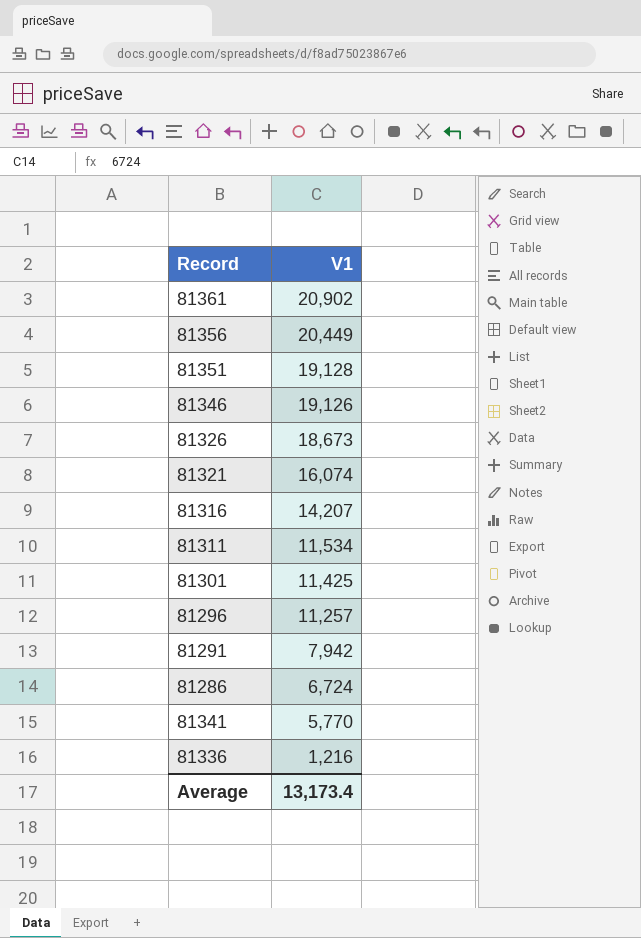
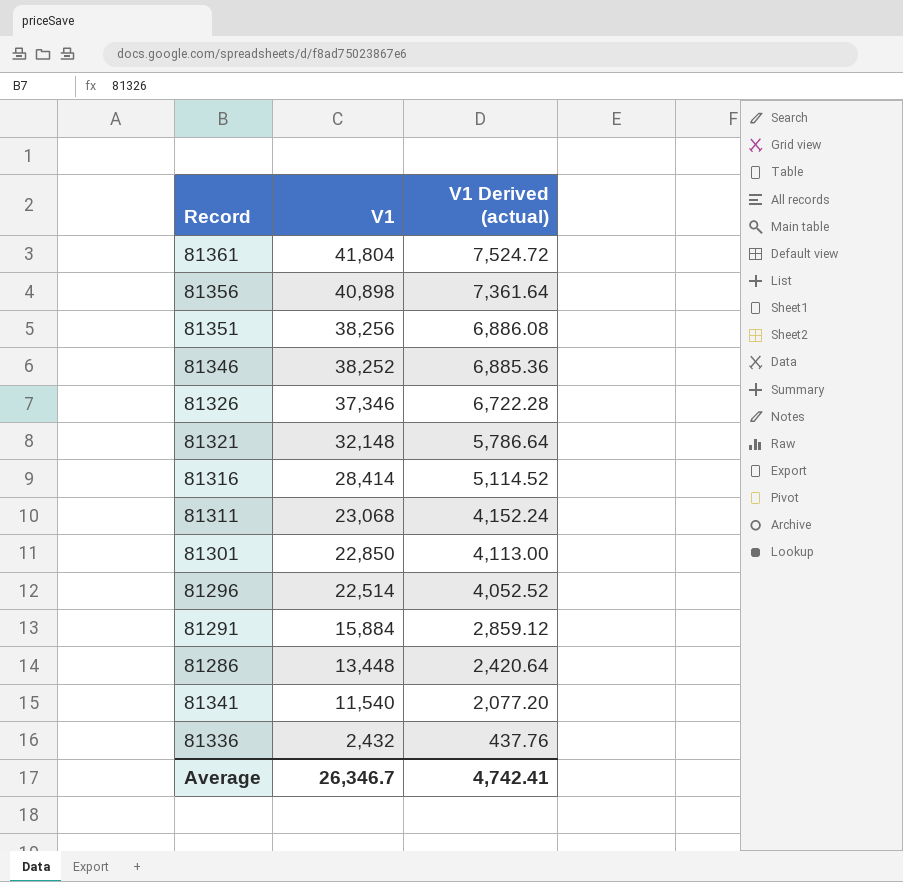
column V1 Derived (actual) | formula: none -> [V1] * 0.18
81361 | V1: 20,902 -> 41,804
81356 | V1: 20,449 -> 40,898
81351 | V1: 19,128 -> 38,256
81346 | V1: 19,126 -> 38,252
81326 | V1: 18,673 -> 37,346
81321 | V1: 16,074 -> 32,148
81316 | V1: 14,207 -> 28,414
81311 | V1: 11,534 -> 23,068
81301 | V1: 11,425 -> 22,850
81296 | V1: 11,257 -> 22,514
81291 | V1: 7,942 -> 15,884
81286 | V1: 6,724 -> 13,448
81341 | V1: 5,770 -> 11,540
81336 | V1: 1,216 -> 2,432
Average | V1: 13,173.4 -> 26,346.7

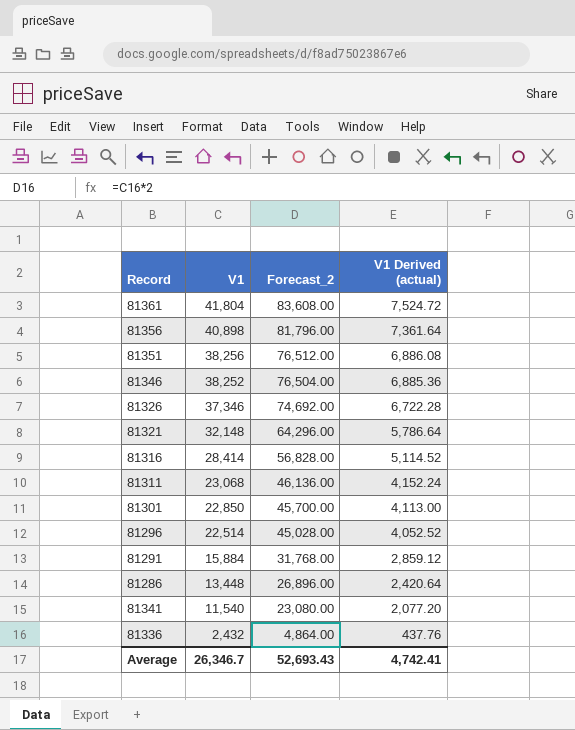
column Forecast_2 | formula: none -> [V1] * 2

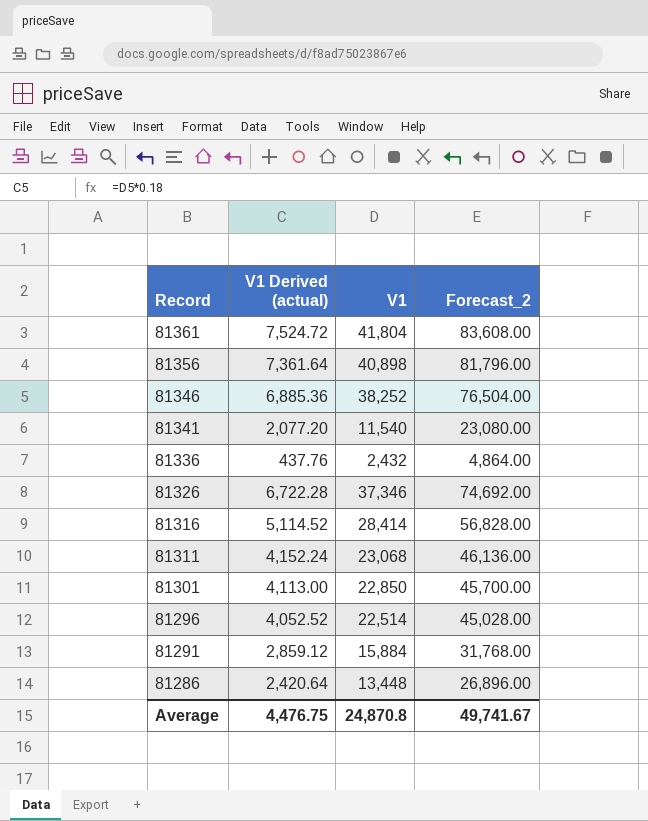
row order: V1 descending -> Record descending
column V1 Derived (actual) | position: 4 -> 2
row 81351: 38,256 | 76,512.00 | 6,886.08 -> none
row 81321: 32,148 | 64,296.00 | 5,786.64 -> none
Average | V1 Derived (actual): 4,742.41 -> 4,476.75
Average | V1: 26,346.7 -> 24,870.8
Average | Forecast_2: 52,693.43 -> 49,741.67

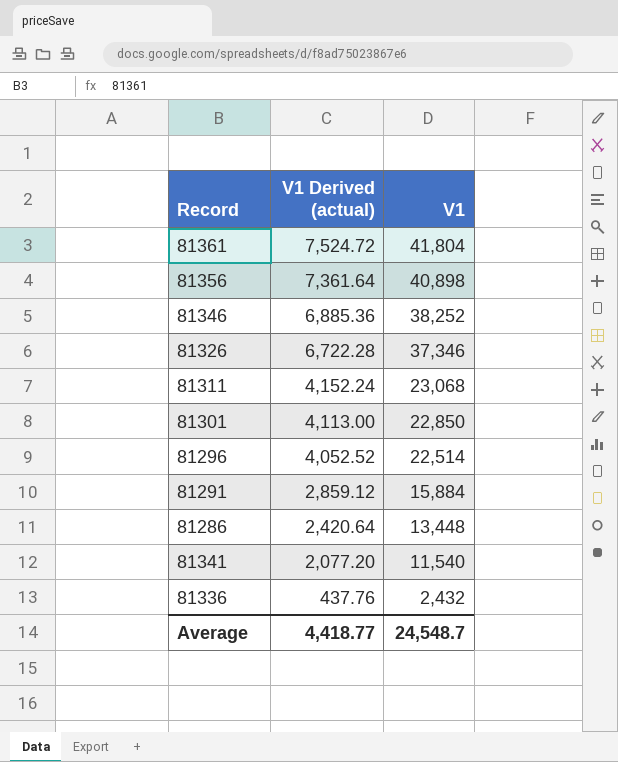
row order: Record descending -> V1 Derived (actual) descending
column Forecast_2 | formula: [V1] * 2 -> none
row 81316: 5,114.52 | 28,414 | 56,828.00 -> none
Average | V1 Derived (actual): 4,476.75 -> 4,418.77
Average | V1: 24,870.8 -> 24,548.7

